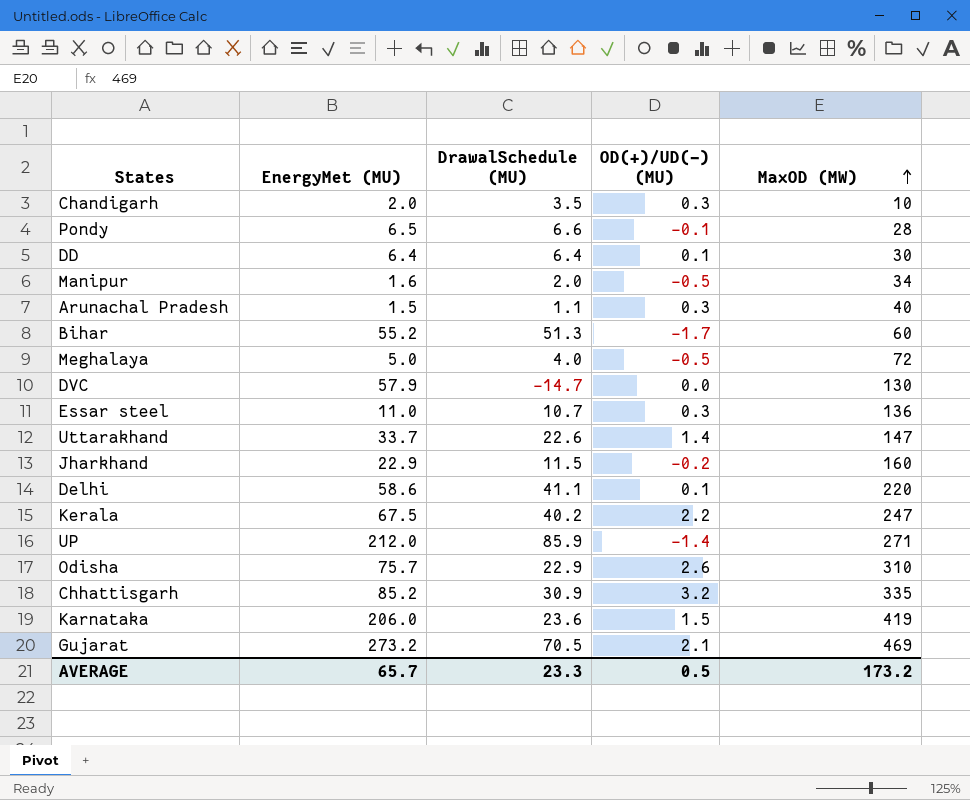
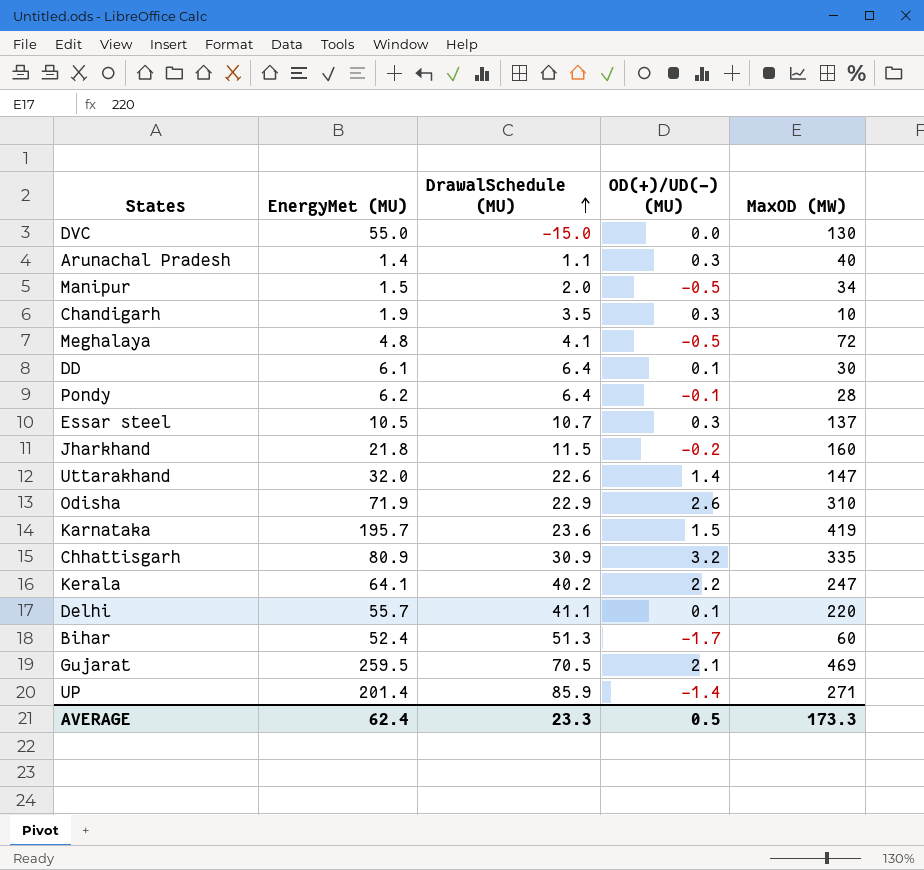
row order: MaxOD (MW) ascending -> DrawalSchedule (MU) ascending
DVC | EnergyMet (MU): 57.9 -> 55.0
DVC | DrawalSchedule (MU): -14.7 -> -15.0
Arunachal Pradesh | EnergyMet (MU): 1.5 -> 1.4
Manipur | EnergyMet (MU): 1.6 -> 1.5
Chandigarh | EnergyMet (MU): 2.0 -> 1.9
Meghalaya | EnergyMet (MU): 5.0 -> 4.8
Meghalaya | DrawalSchedule (MU): 4.0 -> 4.1
DD | EnergyMet (MU): 6.4 -> 6.1
Pondy | EnergyMet (MU): 6.5 -> 6.2
Pondy | DrawalSchedule (MU): 6.6 -> 6.4
Essar steel | EnergyMet (MU): 11.0 -> 10.5
Essar steel | MaxOD (MW): 136 -> 137
Jharkhand | EnergyMet (MU): 22.9 -> 21.8
Uttarakhand | EnergyMet (MU): 33.7 -> 32.0
Odisha | EnergyMet (MU): 75.7 -> 71.9
Karnataka | EnergyMet (MU): 206.0 -> 195.7
Chhattisgarh | EnergyMet (MU): 85.2 -> 80.9
Kerala | EnergyMet (MU): 67.5 -> 64.1
Delhi | EnergyMet (MU): 58.6 -> 55.7
Bihar | EnergyMet (MU): 55.2 -> 52.4
Gujarat | EnergyMet (MU): 273.2 -> 259.5
UP | EnergyMet (MU): 212.0 -> 201.4
AVERAGE | EnergyMet (MU): 65.7 -> 62.4
AVERAGE | MaxOD (MW): 173.2 -> 173.3

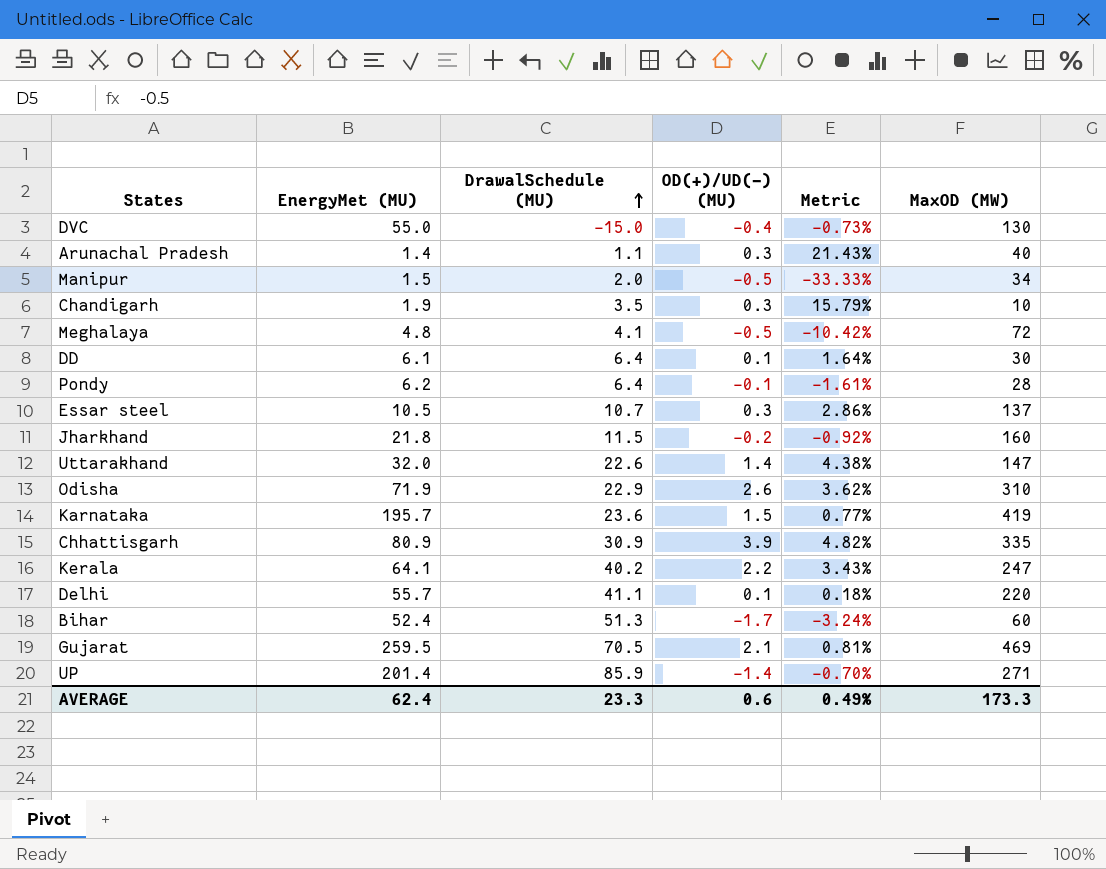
column Metric | formula: none -> [OD(+)/UD(-) (MU)] / [EnergyMet (MU)]
DVC | OD(+)/UD(-) (MU): 0.0 -> -0.4
Chhattisgarh | OD(+)/UD(-) (MU): 3.2 -> 3.9
AVERAGE | OD(+)/UD(-) (MU): 0.5 -> 0.6

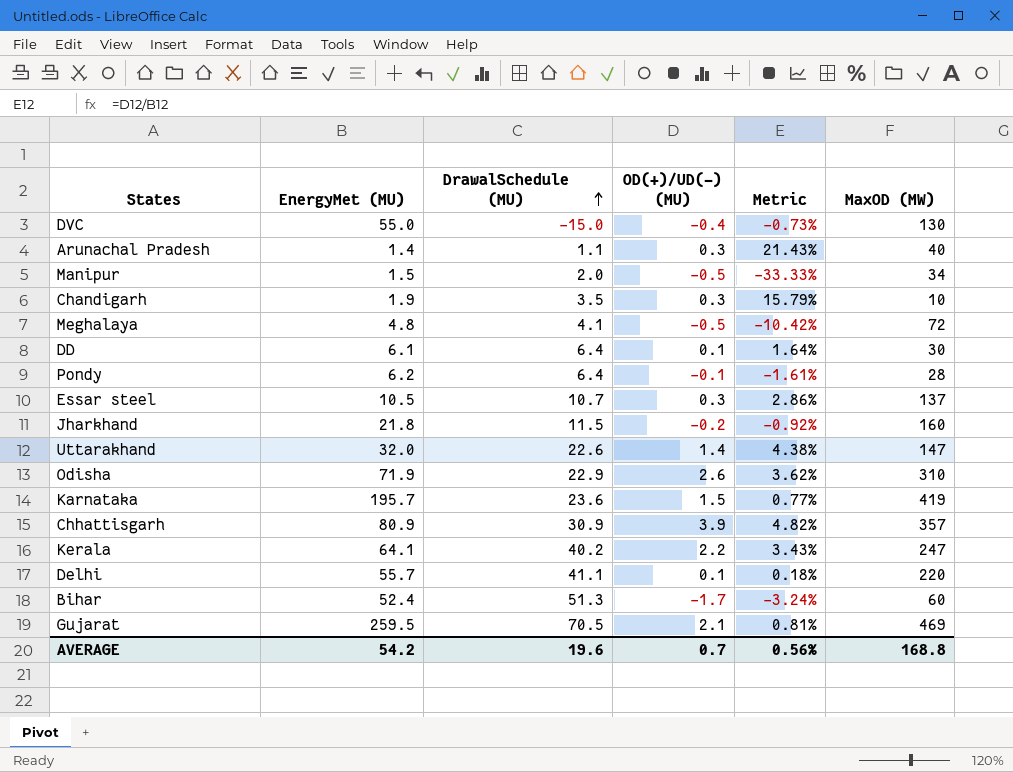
row UP: 201.4 | 85.9 | -1.4 | -0.70% | 271 -> none
Chhattisgarh | MaxOD (MW): 335 -> 357
AVERAGE | EnergyMet (MU): 62.4 -> 54.2
AVERAGE | DrawalSchedule (MU): 23.3 -> 19.6
AVERAGE | OD(+)/UD(-) (MU): 0.6 -> 0.7
AVERAGE | Metric: 0.49% -> 0.56%
AVERAGE | MaxOD (MW): 173.3 -> 168.8

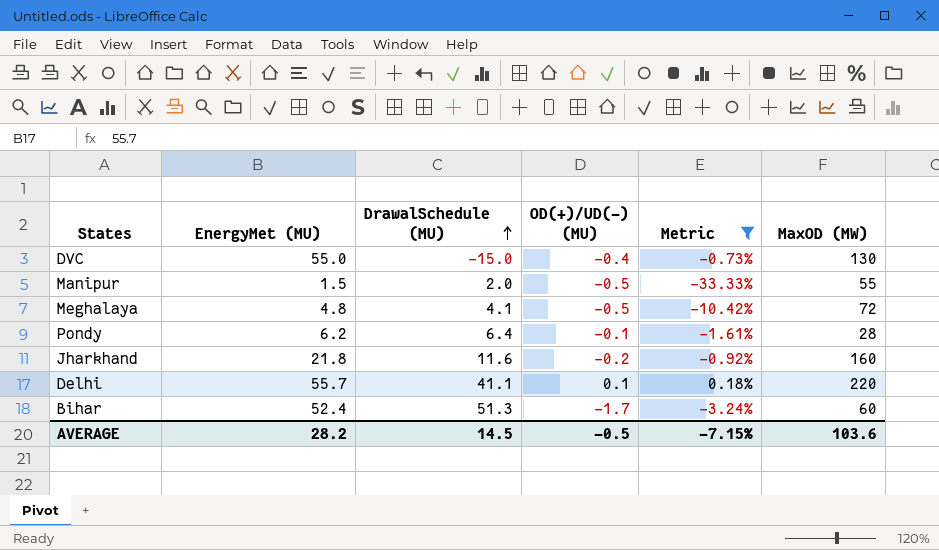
filter: none -> Metric <= 0.18%
Manipur | MaxOD (MW): 34 -> 55
Jharkhand | DrawalSchedule (MU): 11.5 -> 11.6
AVERAGE | EnergyMet (MU): 54.2 -> 28.2
AVERAGE | DrawalSchedule (MU): 19.6 -> 14.5
AVERAGE | OD(+)/UD(-) (MU): 0.7 -> -0.5
AVERAGE | Metric: 0.56% -> -7.15%
AVERAGE | MaxOD (MW): 168.8 -> 103.6

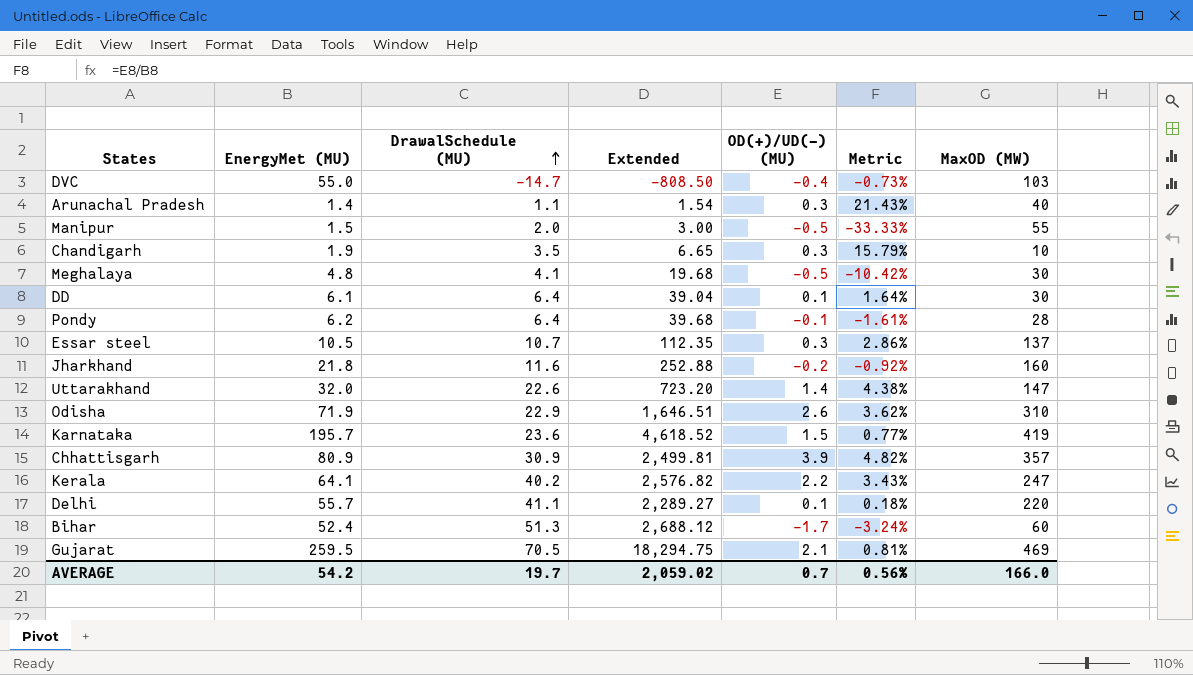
filter: Metric <= 0.18% -> none
column Extended | formula: none -> [EnergyMet (MU)] * [DrawalSchedule (MU)]
DVC | DrawalSchedule (MU): -15.0 -> -14.7
DVC | MaxOD (MW): 130 -> 103
Meghalaya | MaxOD (MW): 72 -> 30
AVERAGE | EnergyMet (MU): 28.2 -> 54.2
AVERAGE | DrawalSchedule (MU): 14.5 -> 19.7
AVERAGE | OD(+)/UD(-) (MU): -0.5 -> 0.7
AVERAGE | Metric: -7.15% -> 0.56%
AVERAGE | MaxOD (MW): 103.6 -> 166.0

